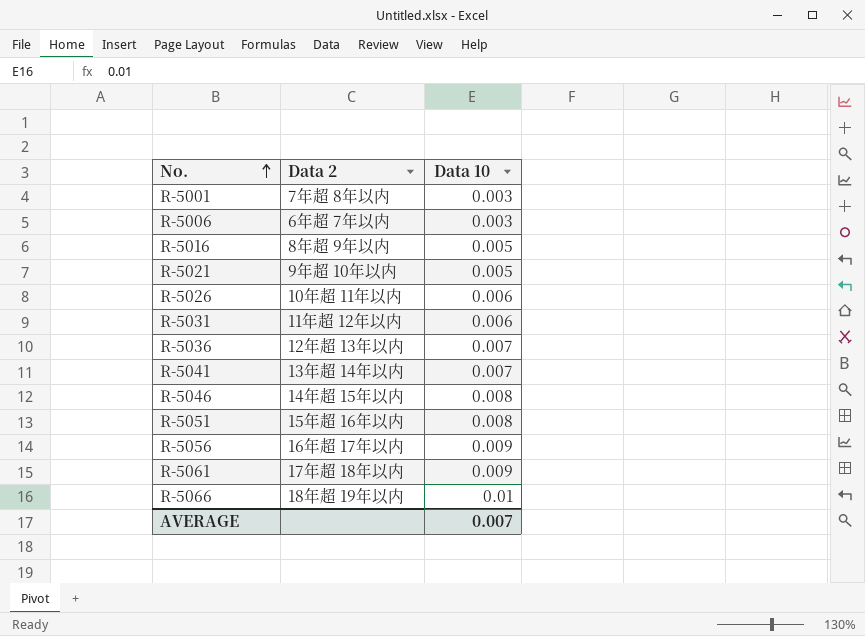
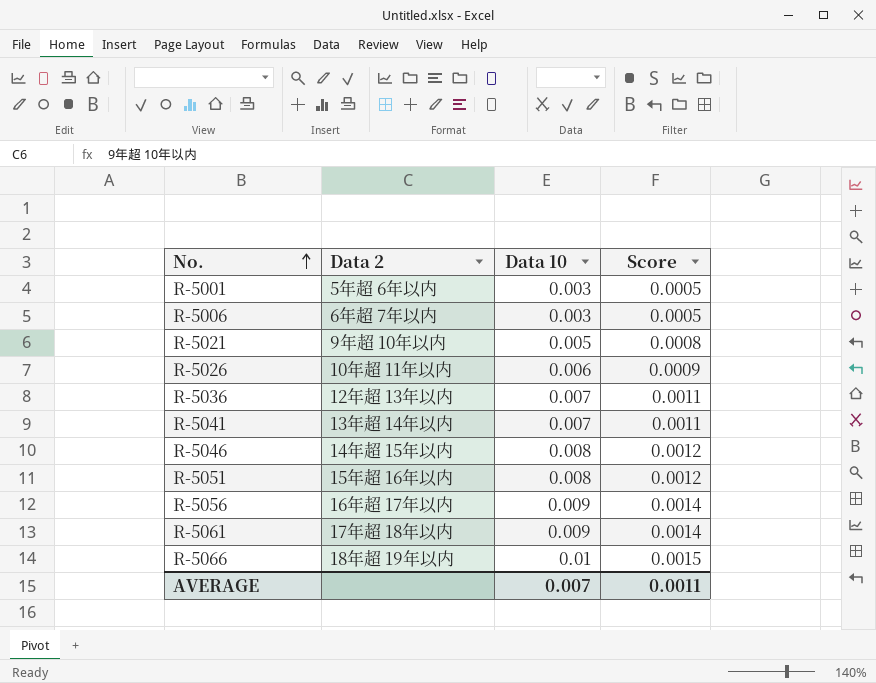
column Score | formula: none -> [Data 10] * 0.15
row R-5016: 8年超 9年以内 | 0.005 -> none
row R-5031: 11年超 12年以内 | 0.006 -> none
R-5001 | Data 2: 7年超 8年以内 -> 5年超 6年以内

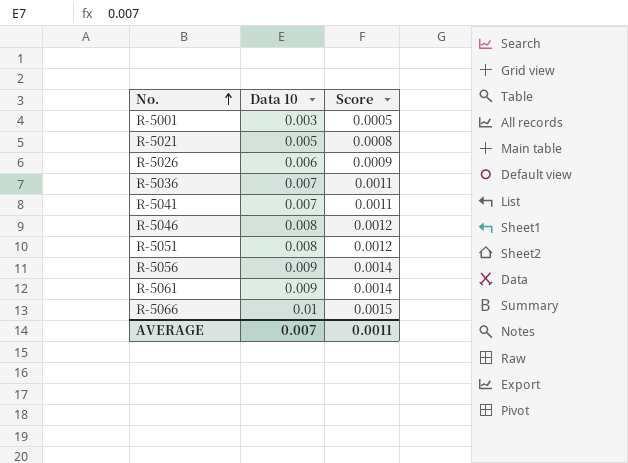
column Data 2 | position: 2 -> none
row R-5006: 6年超 7年以内 | 0.003 | 0.0005 -> none

